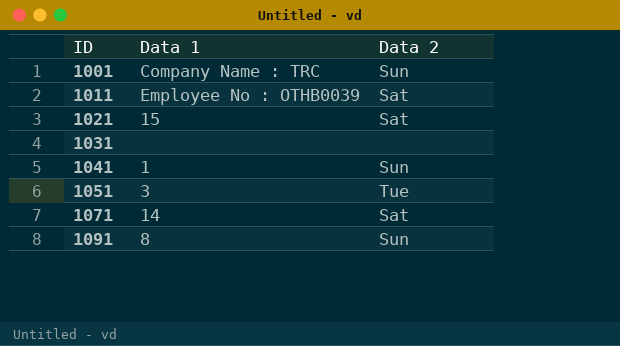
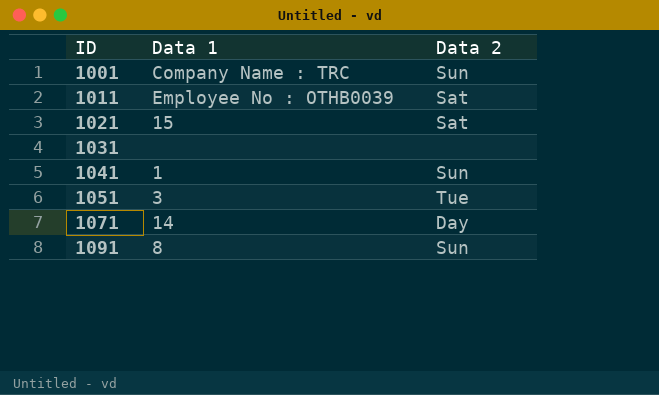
1071 | Data 2: Sat -> Day

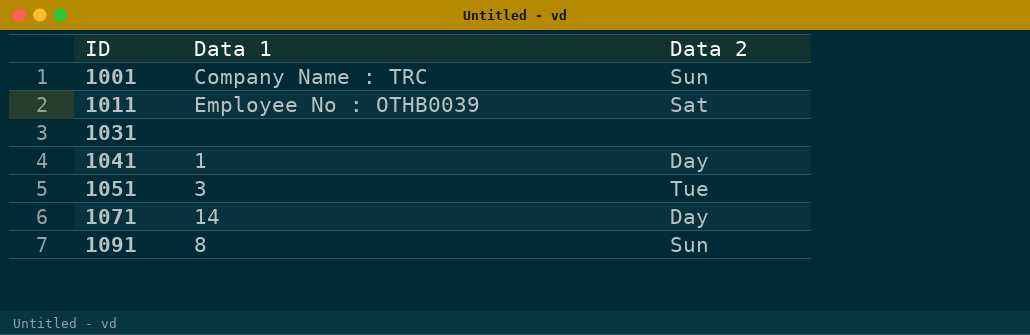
row 1021: 15 | Sat -> none
1041 | Data 2: Sun -> Day

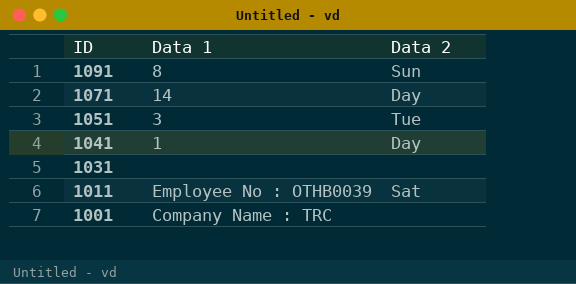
row order: ID ascending -> ID descending
1001 | Data 2: Sun -> none

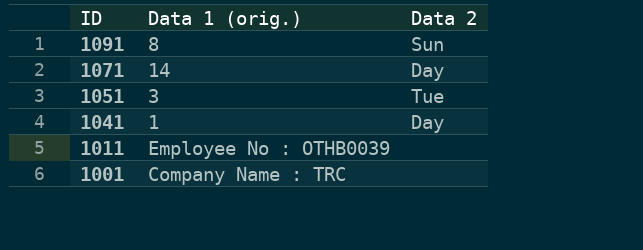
column name: Data 1 -> Data 1 (orig.)
row 1031: none | none -> none
1011 | Data 2: Sat -> none

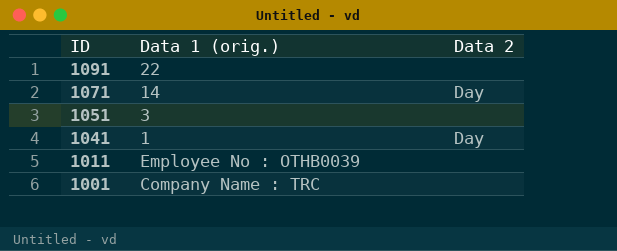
1091 | Data 1 (orig.): 8 -> 22
1091 | Data 2: Sun -> none
1051 | Data 2: Tue -> none

